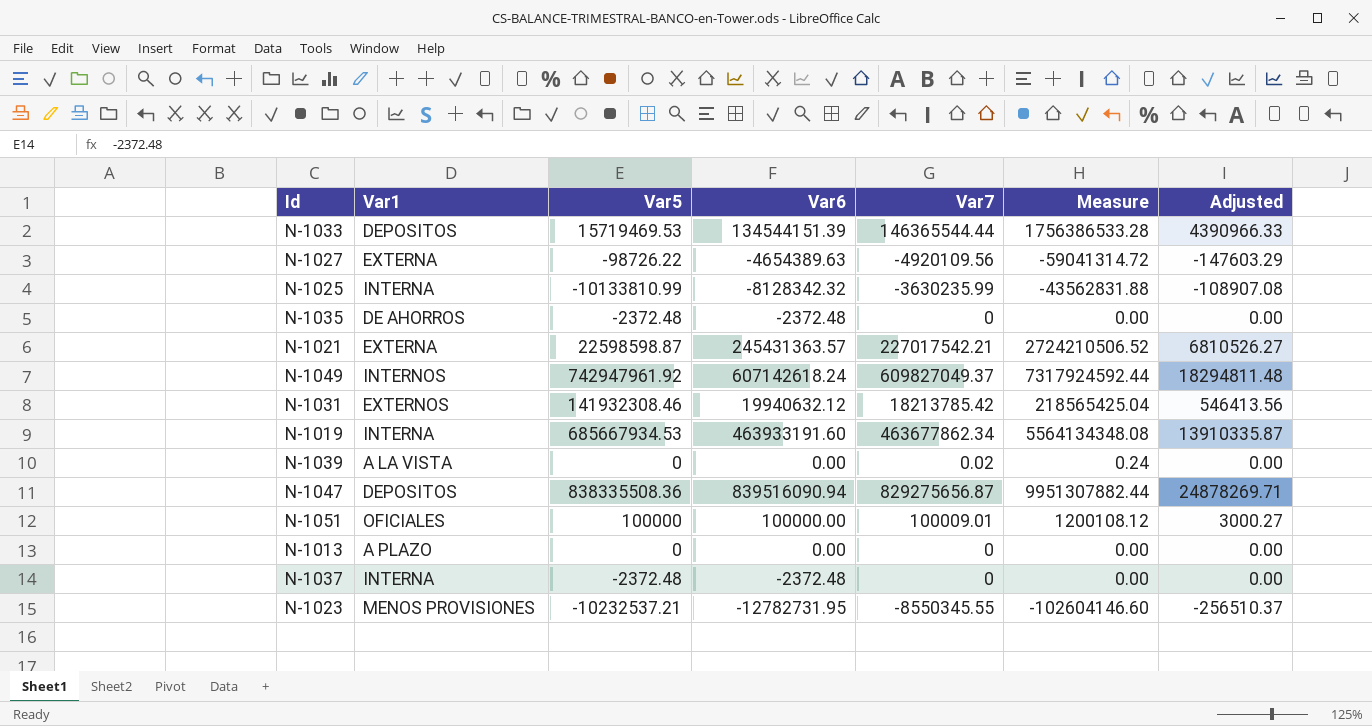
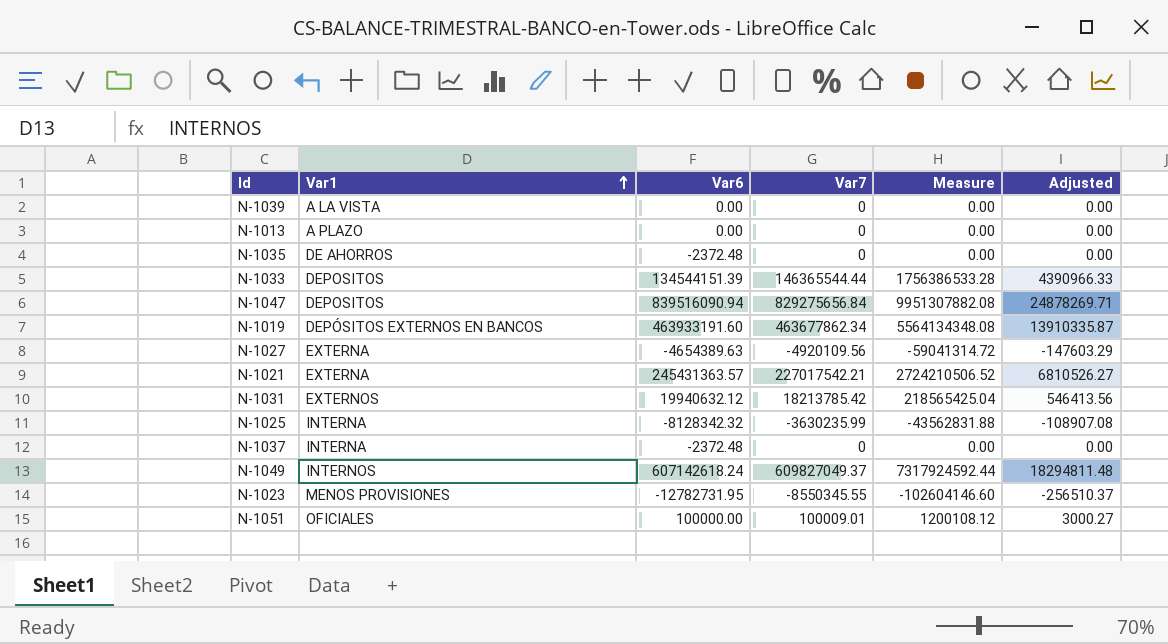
row order: none -> Var1 ascending
column Var5 | position: 3 -> none
N-1039 | Var7: 0.02 -> 0
N-1039 | Measure: 0.24 -> 0.00
N-1047 | Var7: 829275656.87 -> 829275656.84
N-1047 | Measure: 9951307882.44 -> 9951307882.08
N-1019 | Var1: INTERNA -> DEPÓSITOS EXTERNOS EN BANCOS

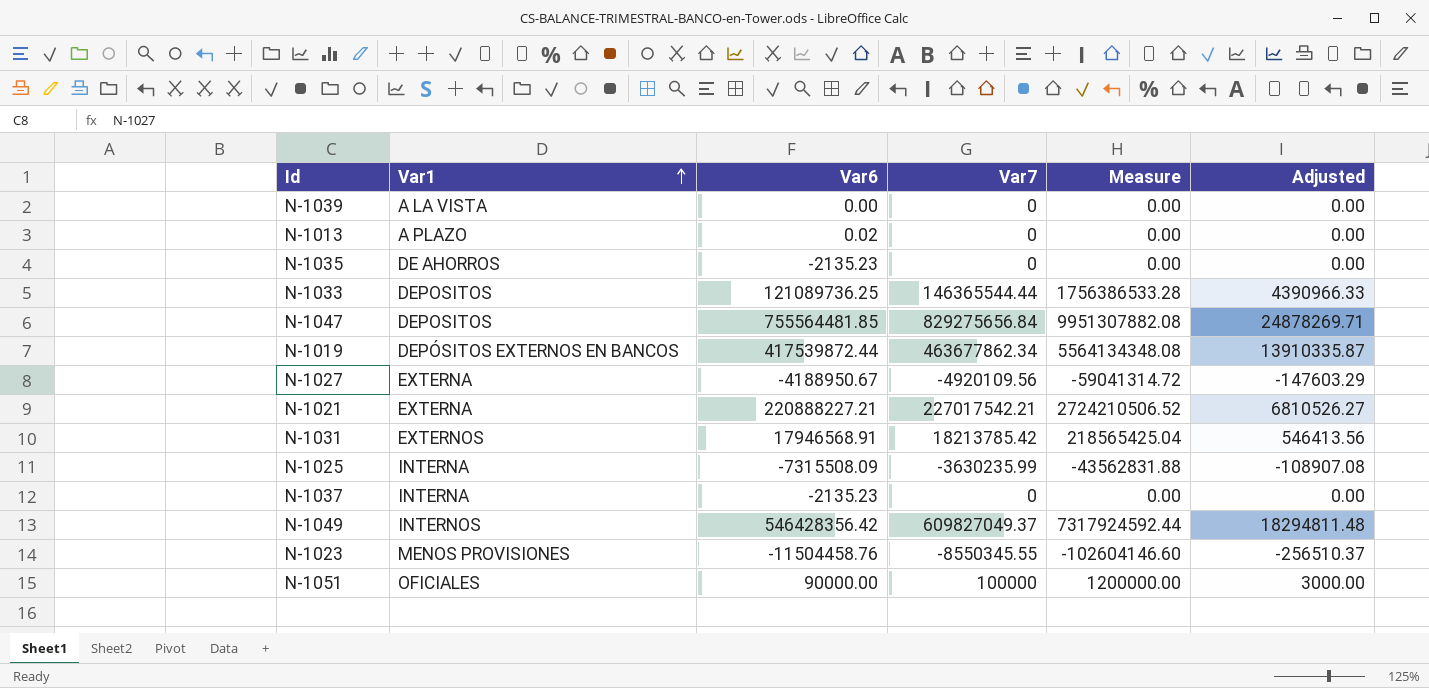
N-1013 | Var6: 0.00 -> 0.02
N-1035 | Var6: -2372.48 -> -2135.23
N-1033 | Var6: 134544151.39 -> 121089736.25
N-1047 | Var6: 839516090.94 -> 755564481.85
N-1019 | Var6: 463933191.60 -> 417539872.44
N-1027 | Var6: -4654389.63 -> -4188950.67
N-1021 | Var6: 245431363.57 -> 220888227.21
N-1031 | Var6: 19940632.12 -> 17946568.91
N-1025 | Var6: -8128342.32 -> -7315508.09
N-1037 | Var6: -2372.48 -> -2135.23
N-1049 | Var6: 607142618.24 -> 546428356.42
N-1023 | Var6: -12782731.95 -> -11504458.76
N-1051 | Var6: 100000.00 -> 90000.00
N-1051 | Var7: 100009.01 -> 100000
N-1051 | Measure: 1200108.12 -> 1200000.00
N-1051 | Adjusted: 3000.27 -> 3000.00

